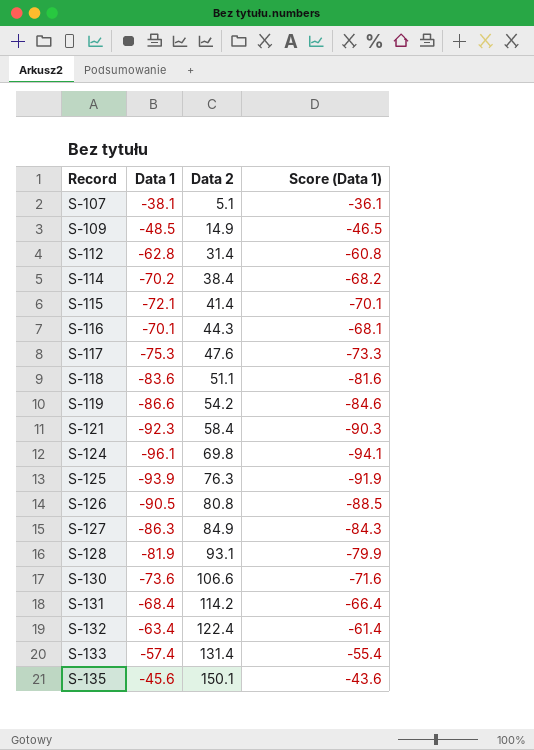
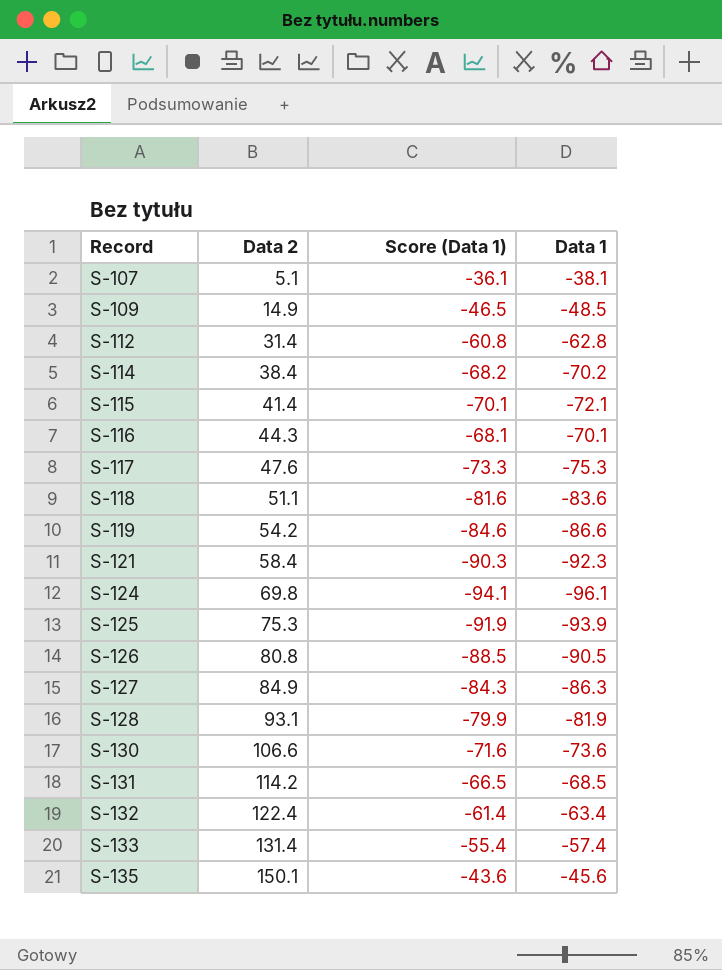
column Data 1 | position: 2 -> 4
S-125 | Data 2: 76.3 -> 75.3
S-131 | Score (Data 1): -66.4 -> -66.5
S-131 | Data 1: -68.4 -> -68.5

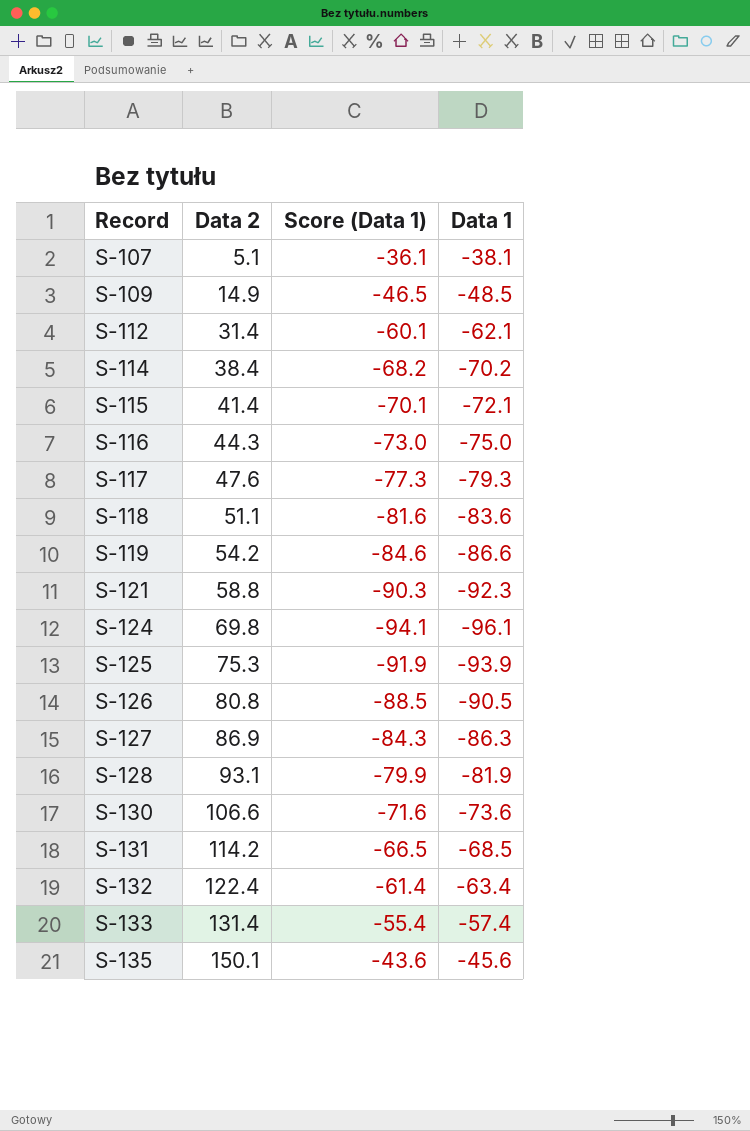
S-112 | Score (Data 1): -60.8 -> -60.1
S-112 | Data 1: -62.8 -> -62.1
S-116 | Score (Data 1): -68.1 -> -73.0
S-116 | Data 1: -70.1 -> -75.0
S-117 | Score (Data 1): -73.3 -> -77.3
S-117 | Data 1: -75.3 -> -79.3
S-121 | Data 2: 58.4 -> 58.8
S-127 | Data 2: 84.9 -> 86.9

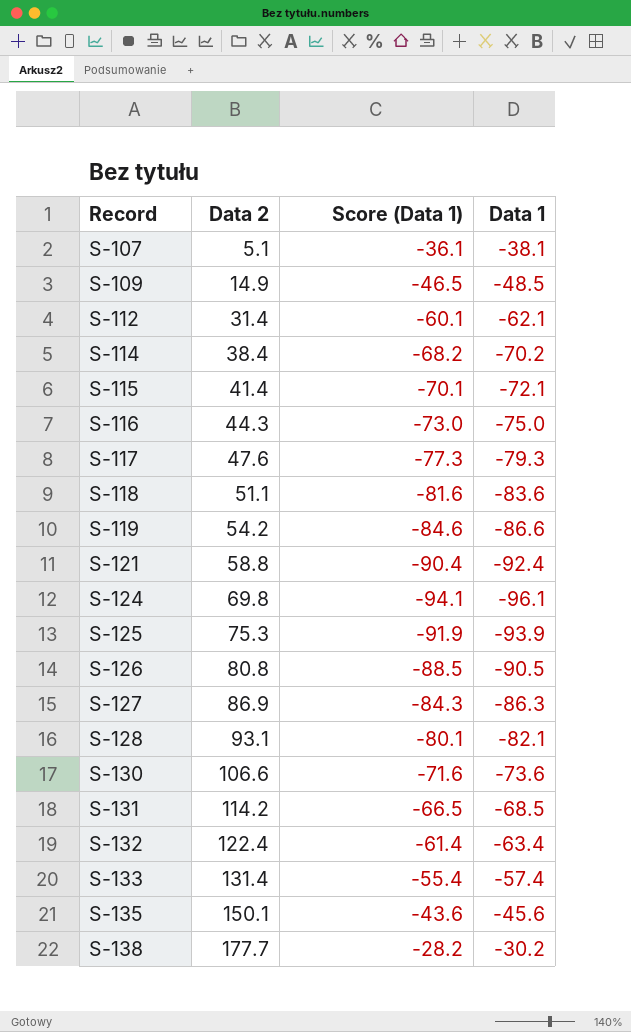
S-121 | Score (Data 1): -90.3 -> -90.4
S-121 | Data 1: -92.3 -> -92.4
S-128 | Score (Data 1): -79.9 -> -80.1
S-128 | Data 1: -81.9 -> -82.1
row S-138: none -> 177.7 | -28.2 | -30.2

